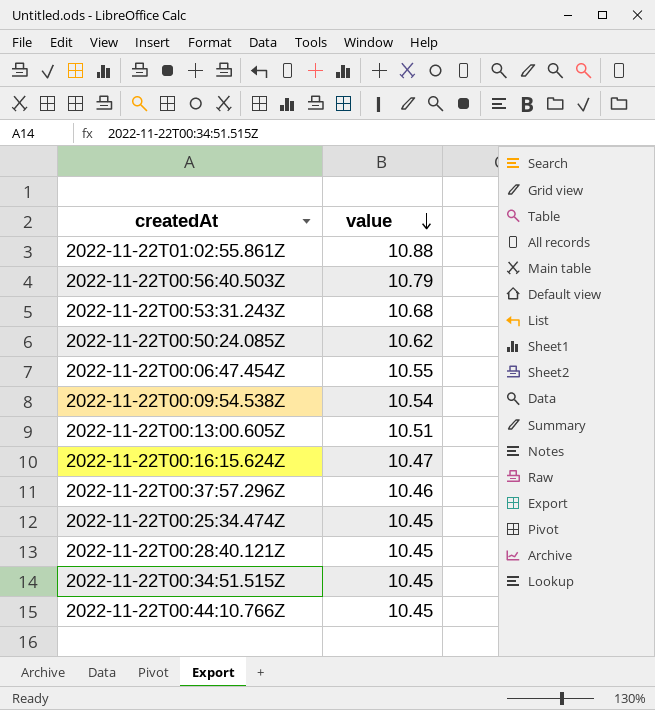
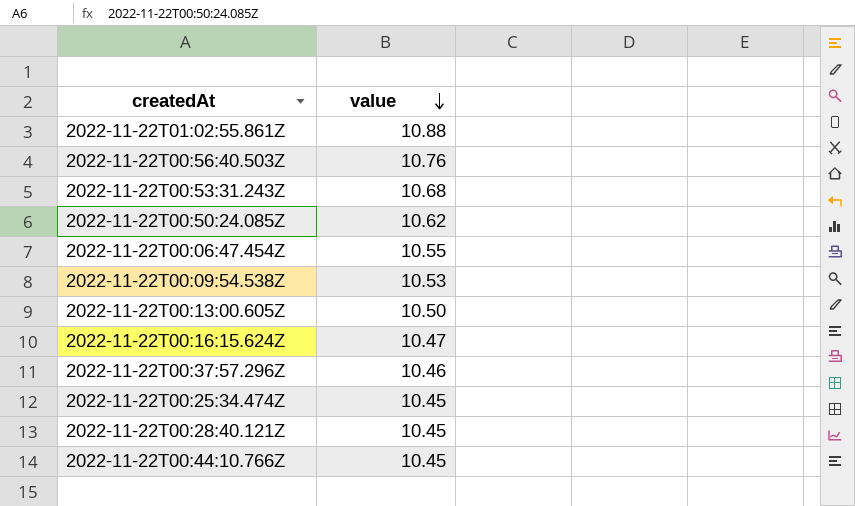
row 2022-11-22T00:34:51.515Z: 10.45 -> none
2022-11-22T00:56:40.503Z | value: 10.79 -> 10.76
2022-11-22T00:09:54.538Z | value: 10.54 -> 10.53
2022-11-22T00:13:00.605Z | value: 10.51 -> 10.50

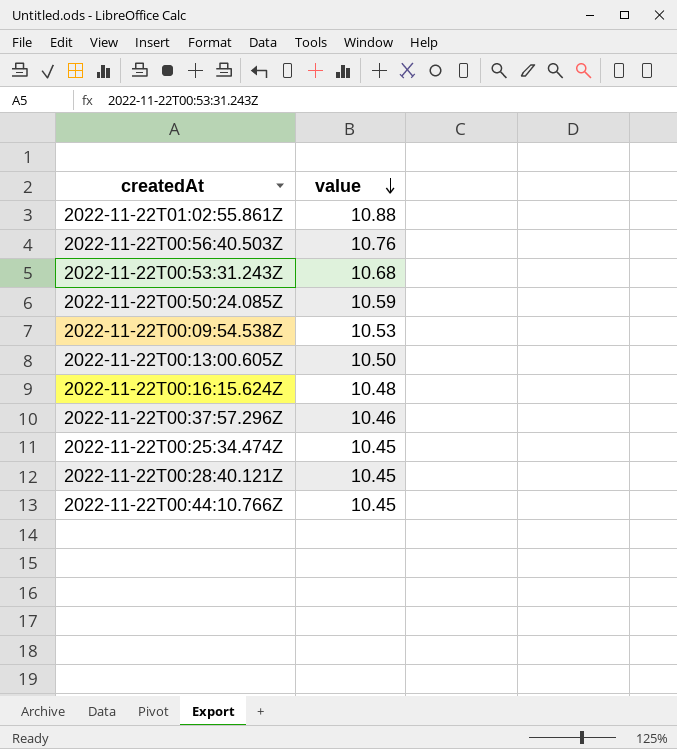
row 2022-11-22T00:06:47.454Z: 10.55 -> none
2022-11-22T00:50:24.085Z | value: 10.62 -> 10.59
2022-11-22T00:16:15.624Z | value: 10.47 -> 10.48

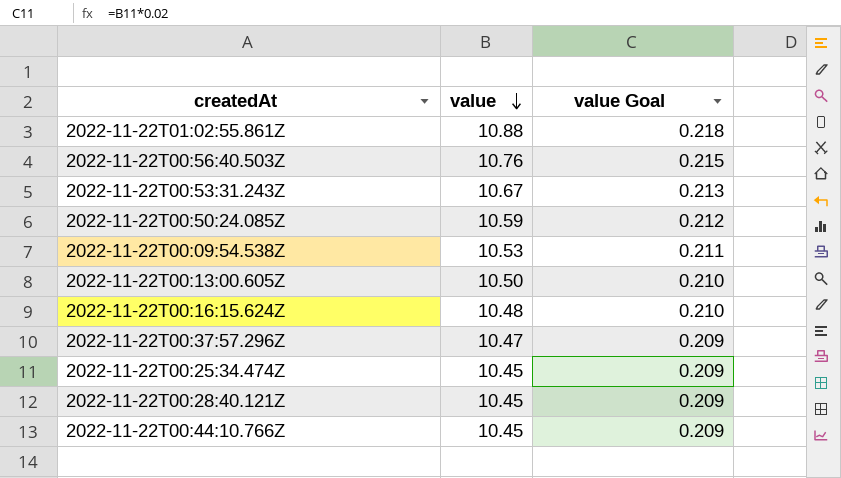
column value Goal | formula: none -> [value] * 0.02
2022-11-22T00:53:31.243Z | value: 10.68 -> 10.67
2022-11-22T00:37:57.296Z | value: 10.46 -> 10.47

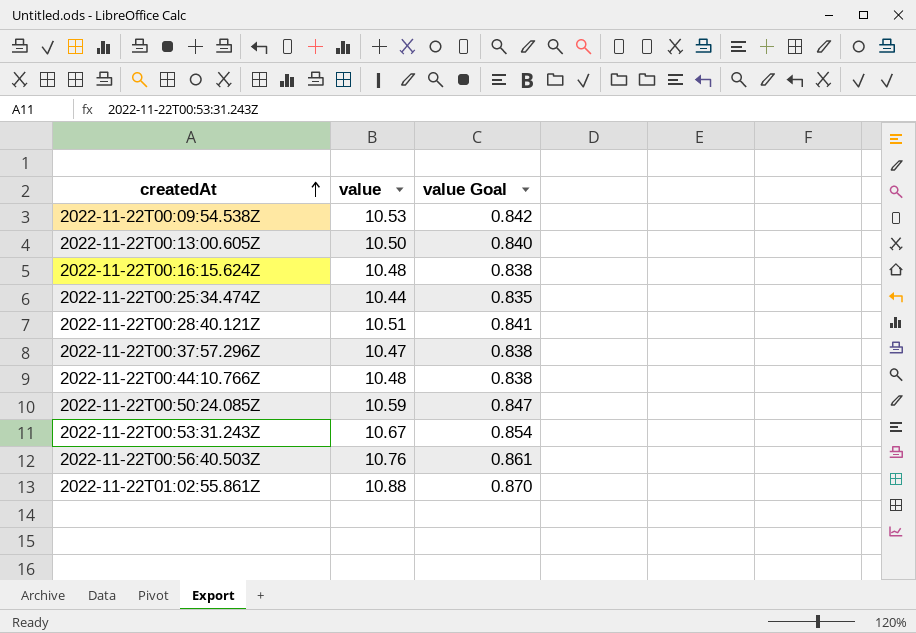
row order: value descending -> createdAt ascending
column value Goal | formula: [value] * 0.02 -> [value] * 0.08
2022-11-22T00:25:34.474Z | value: 10.45 -> 10.44
2022-11-22T00:28:40.121Z | value: 10.45 -> 10.51
2022-11-22T00:44:10.766Z | value: 10.45 -> 10.48

